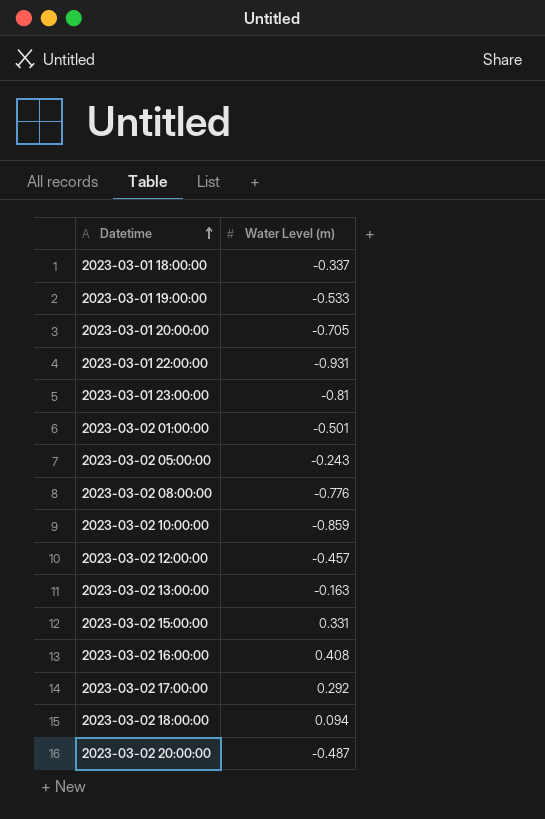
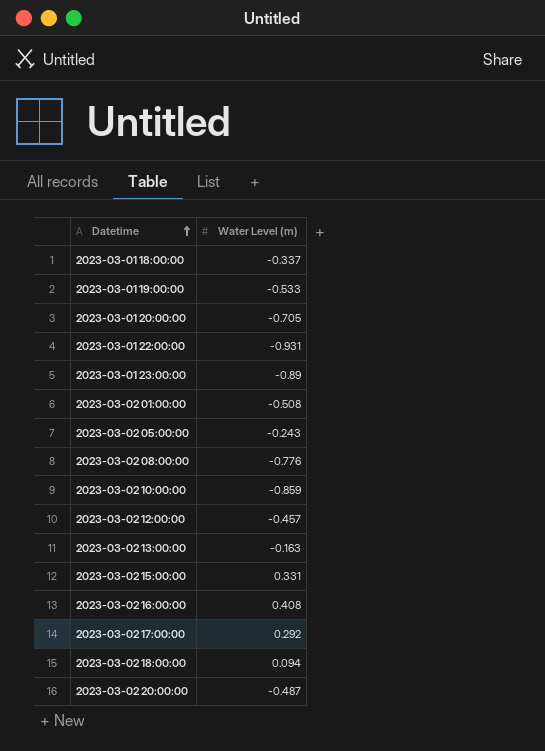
2023-03-01 23:00:00 | Water Level (m): -0.81 -> -0.89
2023-03-02 01:00:00 | Water Level (m): -0.501 -> -0.508

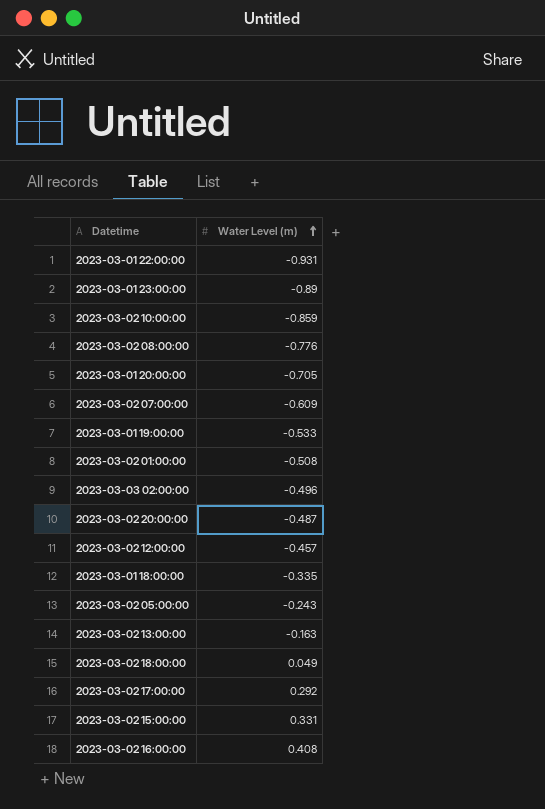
row order: Datetime ascending -> Water Level (m) ascending
row 2023-03-02 07:00:00: none -> -0.609
row 2023-03-03 02:00:00: none -> -0.496
2023-03-01 18:00:00 | Water Level (m): -0.337 -> -0.335
2023-03-02 18:00:00 | Water Level (m): 0.094 -> 0.049

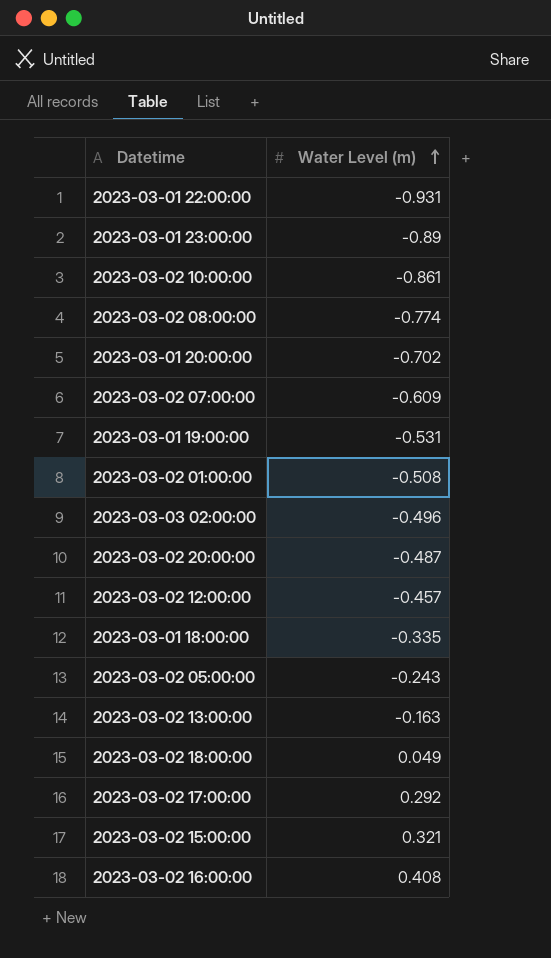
2023-03-02 10:00:00 | Water Level (m): -0.859 -> -0.861
2023-03-02 08:00:00 | Water Level (m): -0.776 -> -0.774
2023-03-01 20:00:00 | Water Level (m): -0.705 -> -0.702
2023-03-01 19:00:00 | Water Level (m): -0.533 -> -0.531
2023-03-02 15:00:00 | Water Level (m): 0.331 -> 0.321

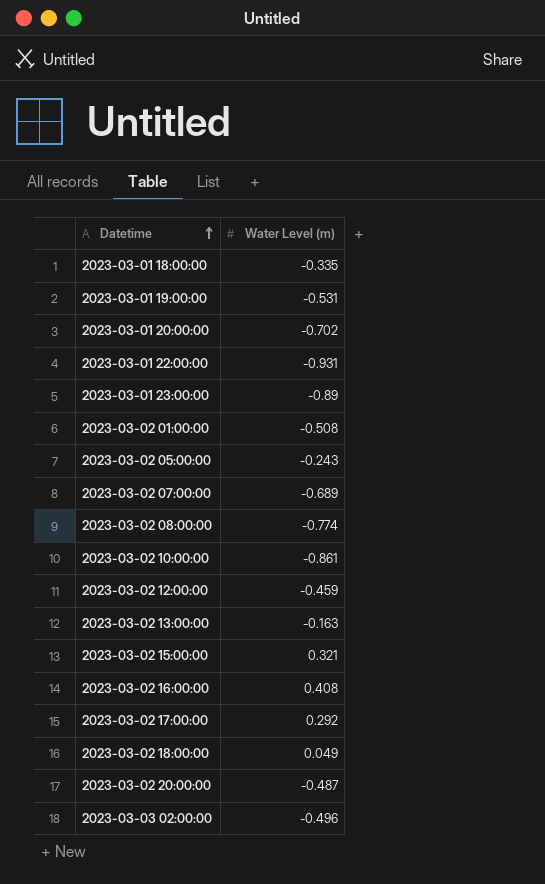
row order: Water Level (m) ascending -> Datetime ascending
2023-03-02 07:00:00 | Water Level (m): -0.609 -> -0.689
2023-03-02 12:00:00 | Water Level (m): -0.457 -> -0.459

